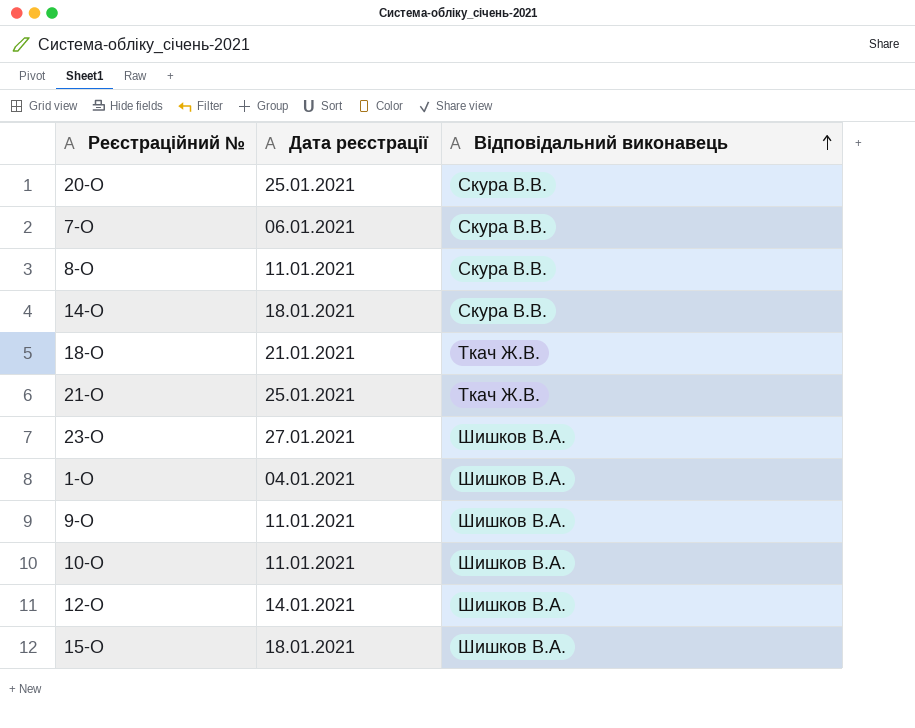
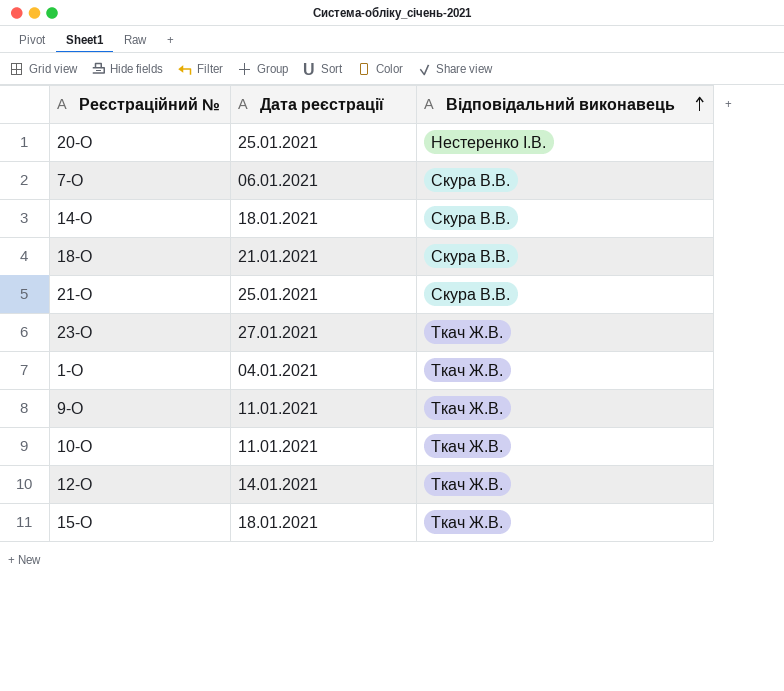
row 8-О: 11.01.2021 | Скура В.В. -> none
20-О | Відповідальний виконавець: Скура В.В. -> Нестеренко І.В.
18-О | Відповідальний виконавець: Ткач Ж.В. -> Скура В.В.
21-О | Відповідальний виконавець: Ткач Ж.В. -> Скура В.В.
23-О | Відповідальний виконавець: Шишков В.А. -> Ткач Ж.В.
1-О | Відповідальний виконавець: Шишков В.А. -> Ткач Ж.В.
9-О | Відповідальний виконавець: Шишков В.А. -> Ткач Ж.В.
10-О | Відповідальний виконавець: Шишков В.А. -> Ткач Ж.В.
12-О | Відповідальний виконавець: Шишков В.А. -> Ткач Ж.В.
15-О | Відповідальний виконавець: Шишков В.А. -> Ткач Ж.В.

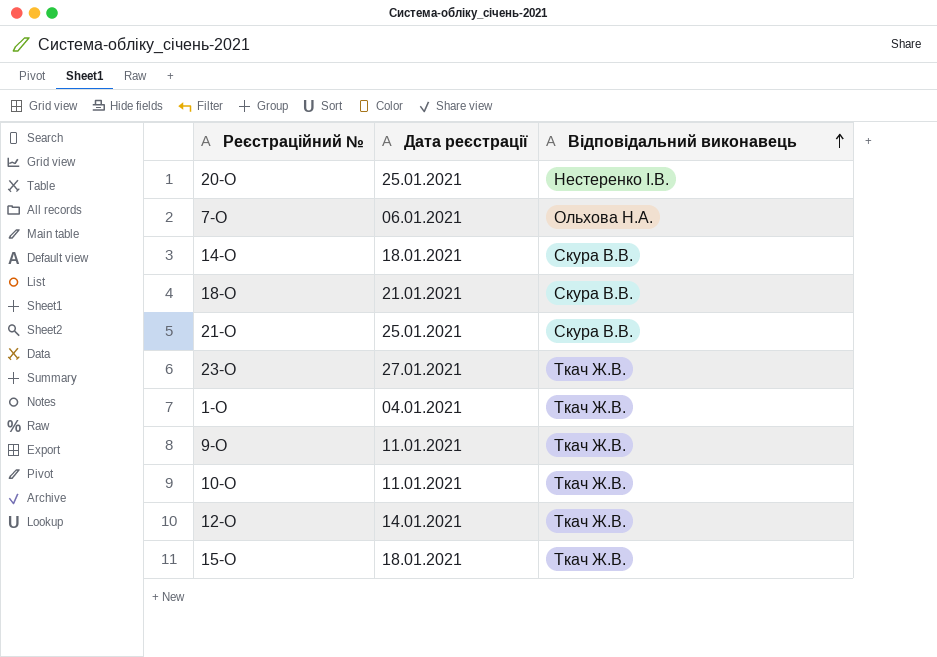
7-О | Відповідальний виконавець: Скура В.В. -> Ольхова Н.А.

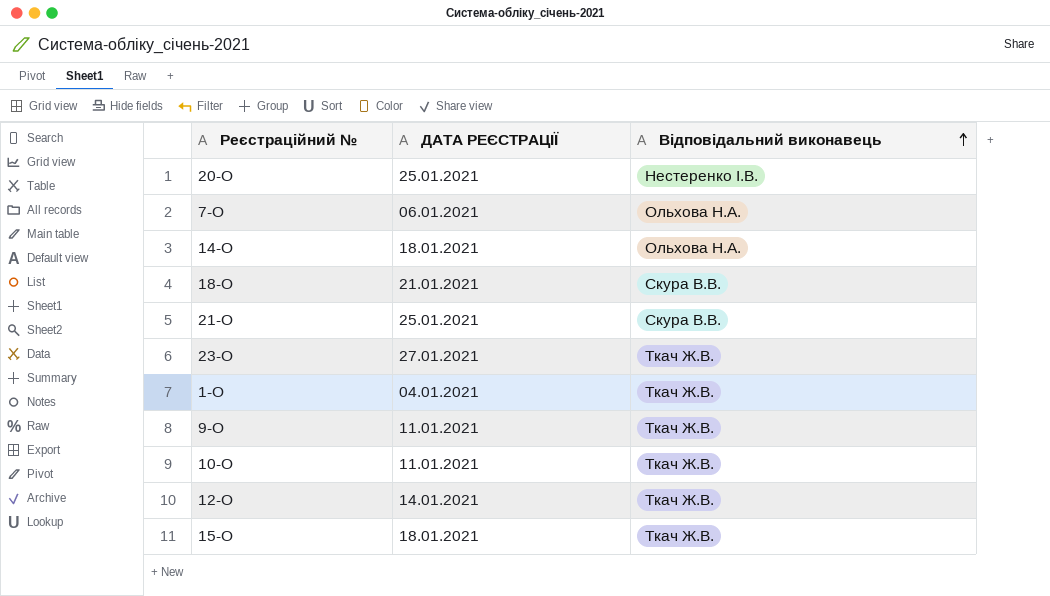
column name: Дата реєстрацiї -> ДАТА РЕЄСТРАЦIЇ
14-О | Відповідальний виконавець: Скура В.В. -> Ольхова Н.А.

